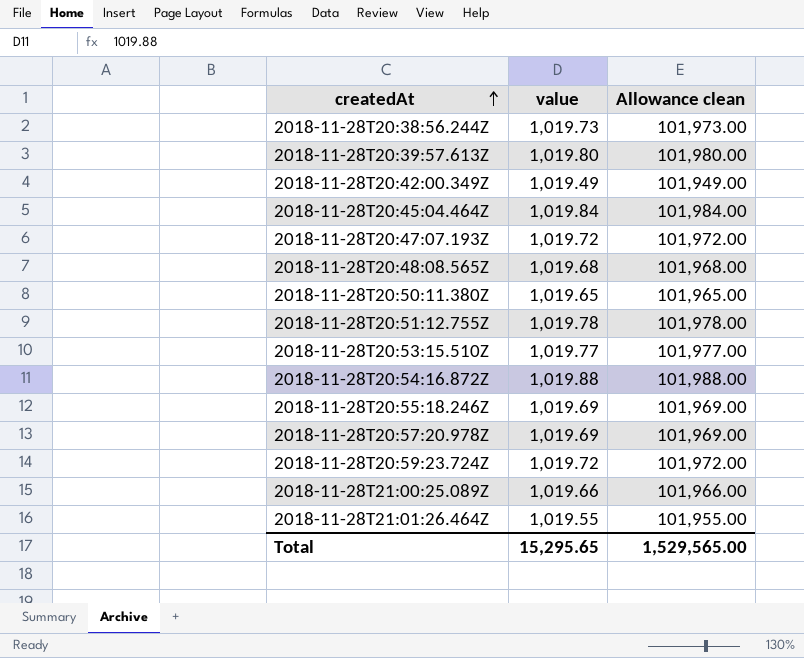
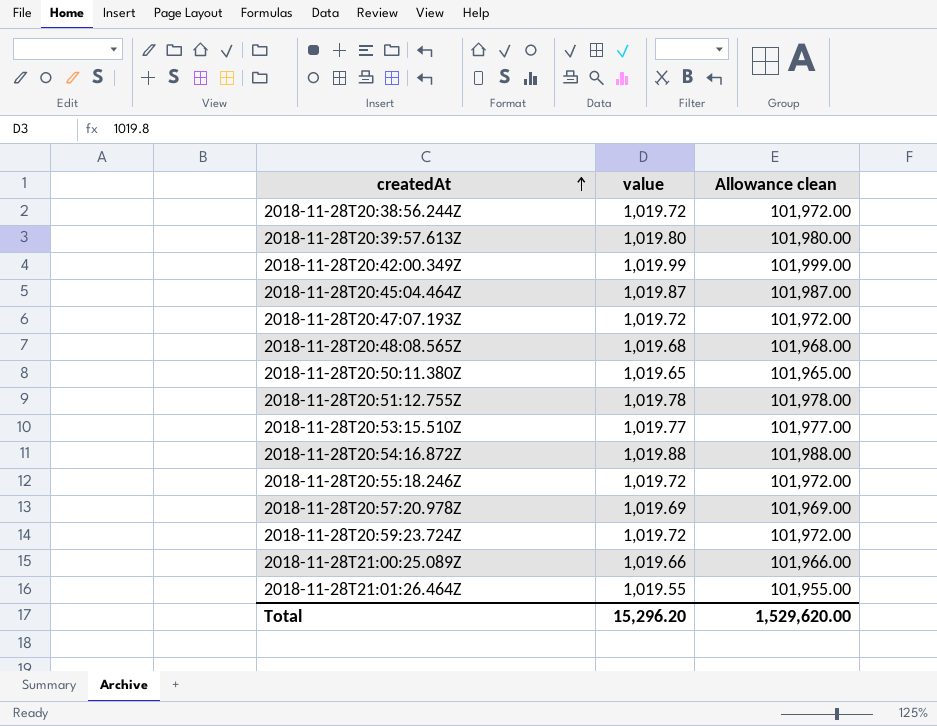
2018-11-28T20:38:56.244Z | value: 1,019.73 -> 1,019.72
2018-11-28T20:38:56.244Z | Allowance clean: 101,973.00 -> 101,972.00
2018-11-28T20:42:00.349Z | value: 1,019.49 -> 1,019.99
2018-11-28T20:42:00.349Z | Allowance clean: 101,949.00 -> 101,999.00
2018-11-28T20:45:04.464Z | value: 1,019.84 -> 1,019.87
2018-11-28T20:45:04.464Z | Allowance clean: 101,984.00 -> 101,987.00
2018-11-28T20:55:18.246Z | value: 1,019.69 -> 1,019.72
2018-11-28T20:55:18.246Z | Allowance clean: 101,969.00 -> 101,972.00
Total | value: 15,295.65 -> 15,296.20
Total | Allowance clean: 1,529,565.00 -> 1,529,620.00

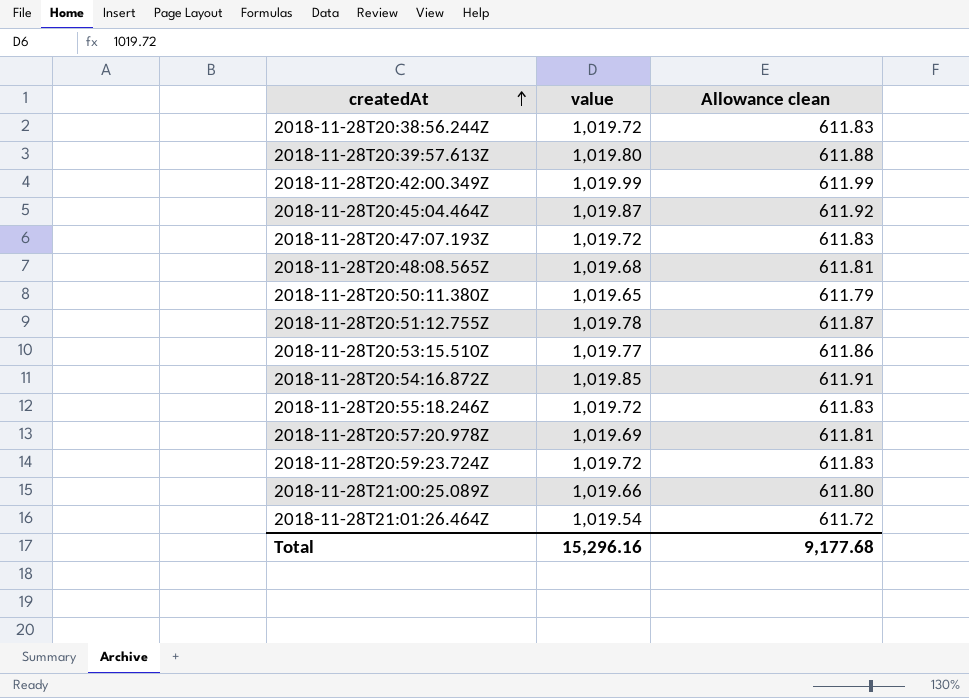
column Allowance clean | formula: [value] * 100 -> [value] * 0.6
2018-11-28T20:54:16.872Z | value: 1,019.88 -> 1,019.85
2018-11-28T21:01:26.464Z | value: 1,019.55 -> 1,019.54
Total | value: 15,296.20 -> 15,296.16
Total | Allowance clean: 1,529,620.00 -> 9,177.68

